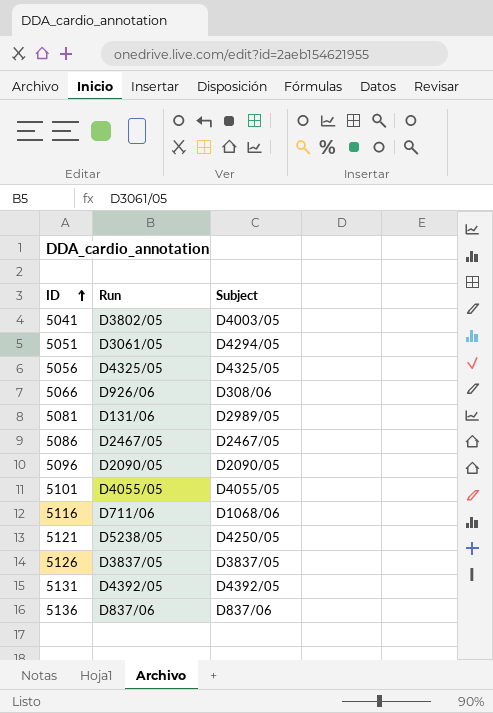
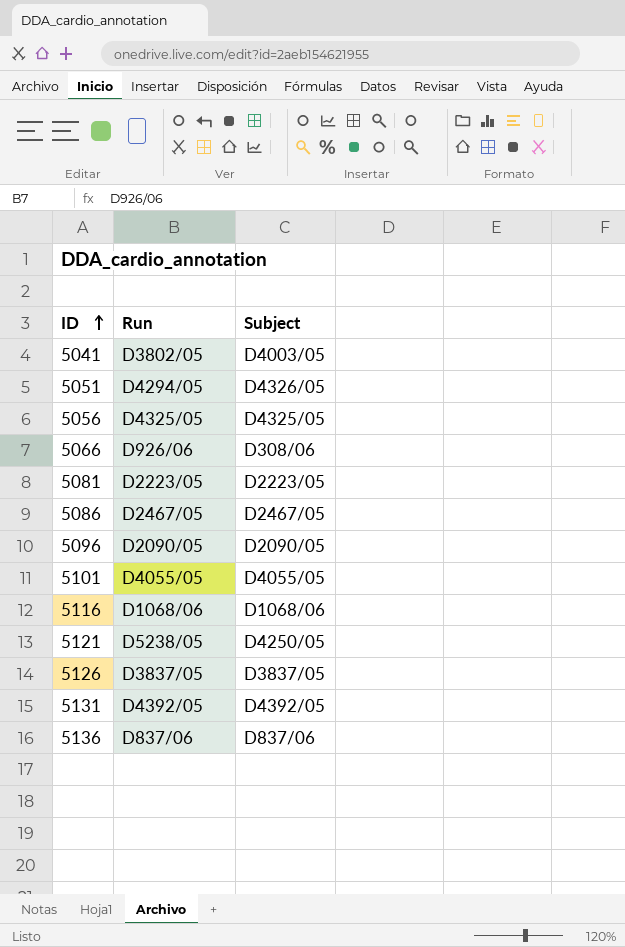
5051 | Run: D3061/05 -> D4294/05
5051 | Subject: D4294/05 -> D4326/05
5081 | Run: D131/06 -> D2223/05
5081 | Subject: D2989/05 -> D2223/05
5116 | Run: D711/06 -> D1068/06

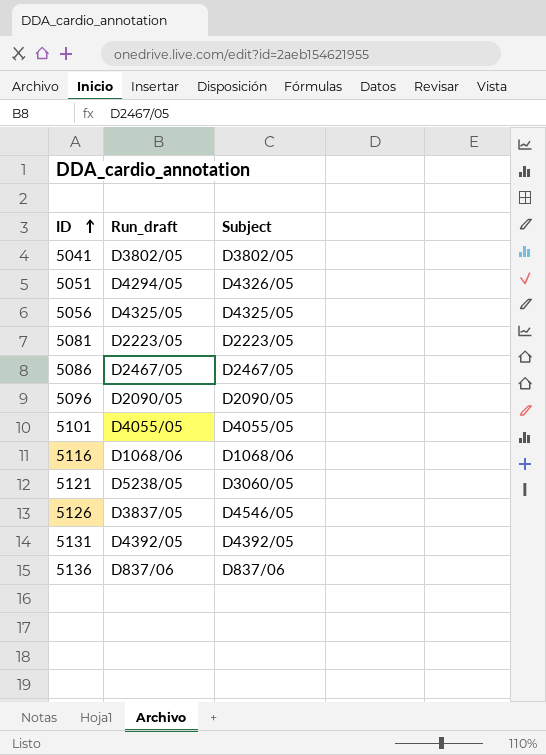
column name: Run -> Run_draft
row 5066: D926/06 | D308/06 -> none
5041 | Subject: D4003/05 -> D3802/05
5121 | Subject: D4250/05 -> D3060/05
5126 | Subject: D3837/05 -> D4546/05

